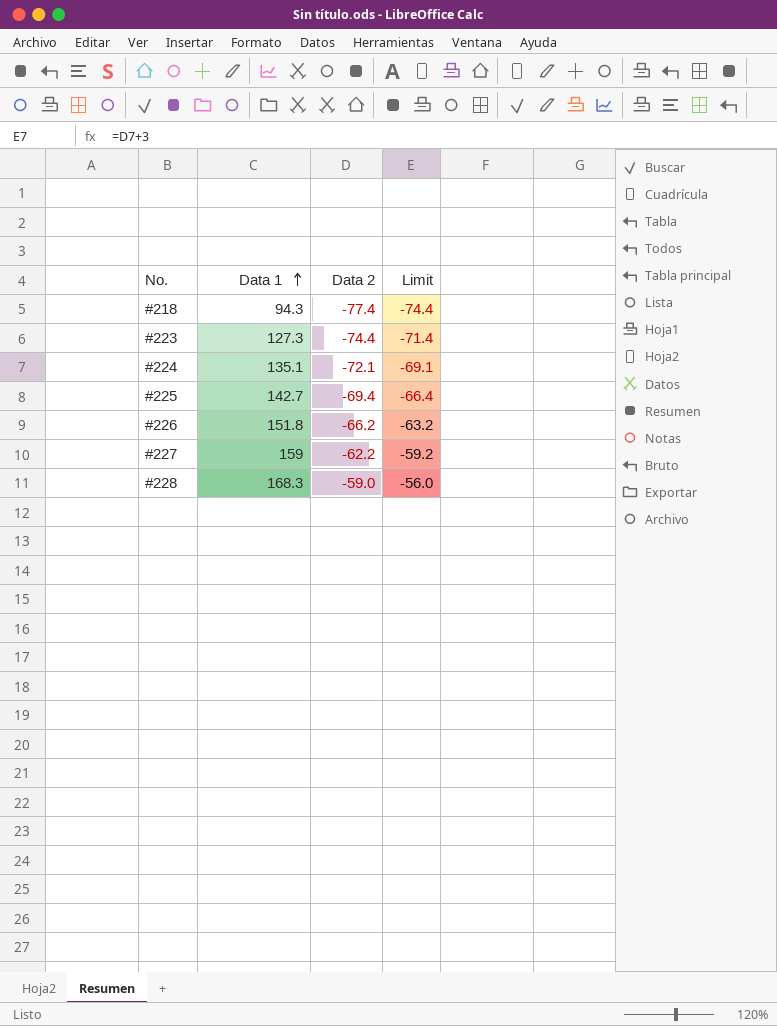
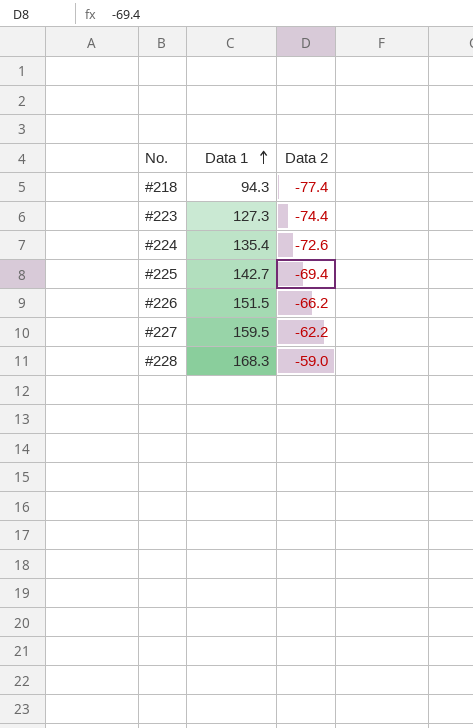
column Limit | formula: [Data 2] + 3 -> none
#224 | Data 1: 135.1 -> 135.4
#224 | Data 2: -72.1 -> -72.6
#226 | Data 1: 151.8 -> 151.5
#227 | Data 1: 159 -> 159.5

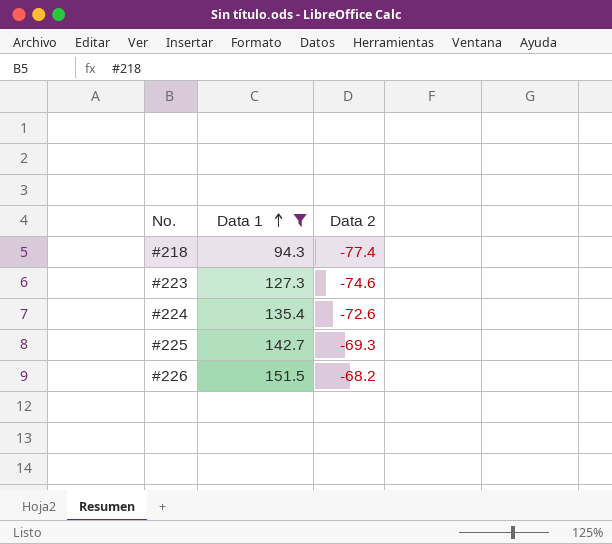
filter: none -> Data 1 <= 151.5
#223 | Data 2: -74.4 -> -74.6
#225 | Data 2: -69.4 -> -69.3
#226 | Data 2: -66.2 -> -68.2

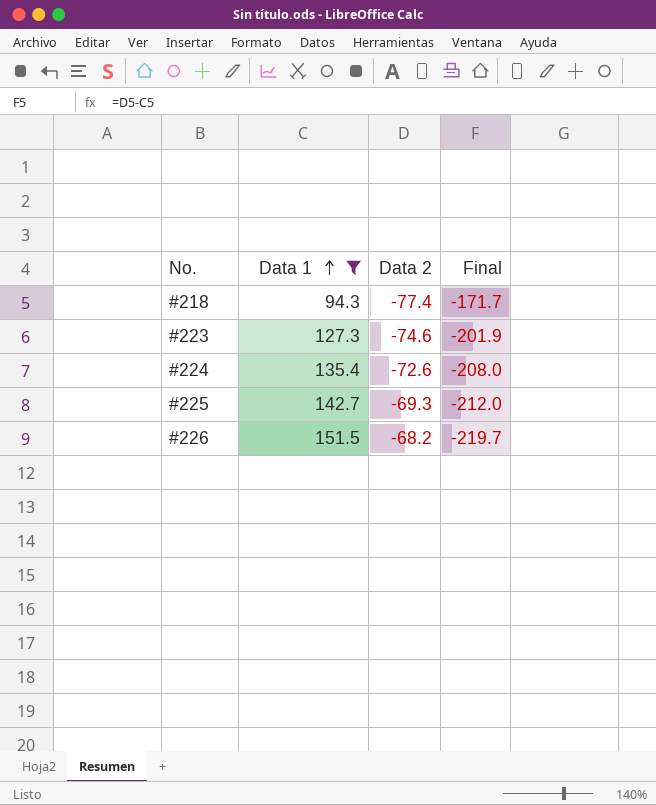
column Final | formula: none -> [Data 2] - [Data 1]

